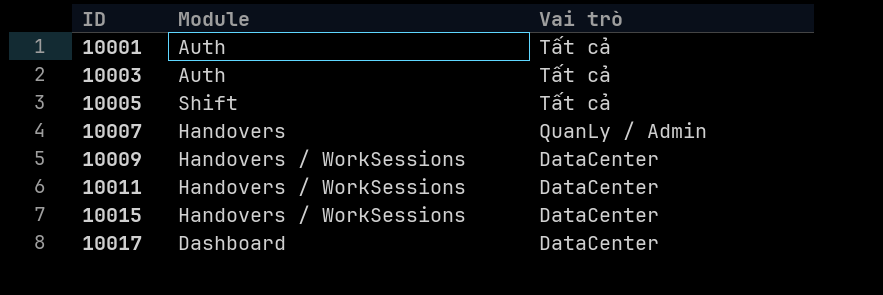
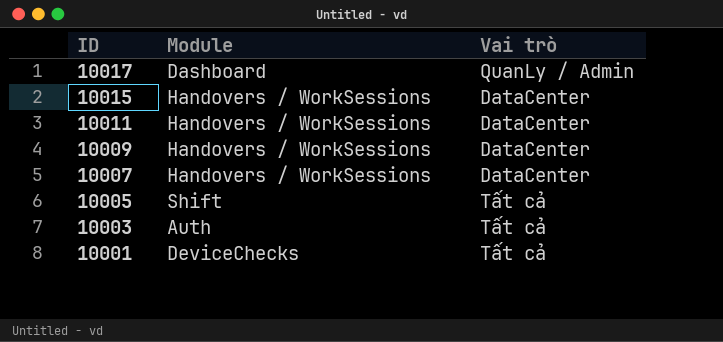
row order: ID ascending -> ID descending
10017 | Vai trò: DataCenter -> QuanLy / Admin
10007 | Module: Handovers -> Handovers / WorkSessions
10007 | Vai trò: QuanLy / Admin -> DataCenter
10001 | Module: Auth -> DeviceChecks

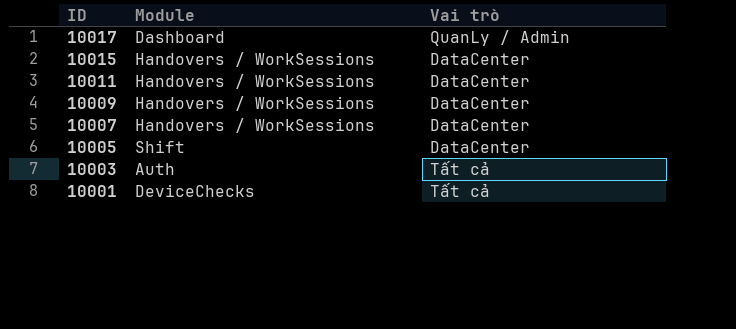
10005 | Vai trò: Tất cả -> DataCenter

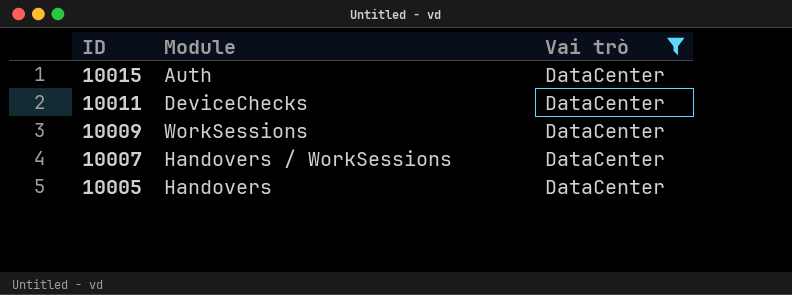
filter: none -> Vai trò = DataCenter
10015 | Module: Handovers / WorkSessions -> Auth
10011 | Module: Handovers / WorkSessions -> DeviceChecks
10009 | Module: Handovers / WorkSessions -> WorkSessions
10005 | Module: Shift -> Handovers

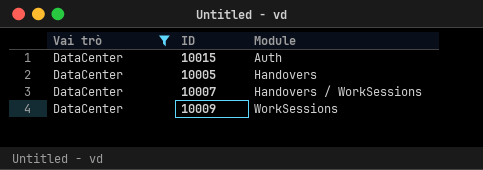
row order: ID descending -> Module ascending
column Vai trò | position: 3 -> 1
row 10011: DeviceChecks | DataCenter -> none

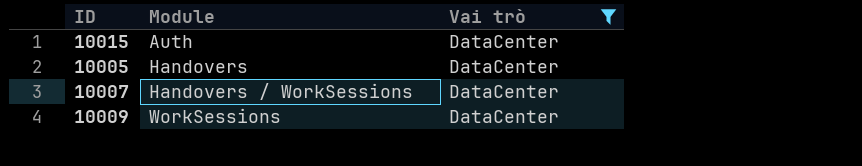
column Vai trò | position: 1 -> 3

